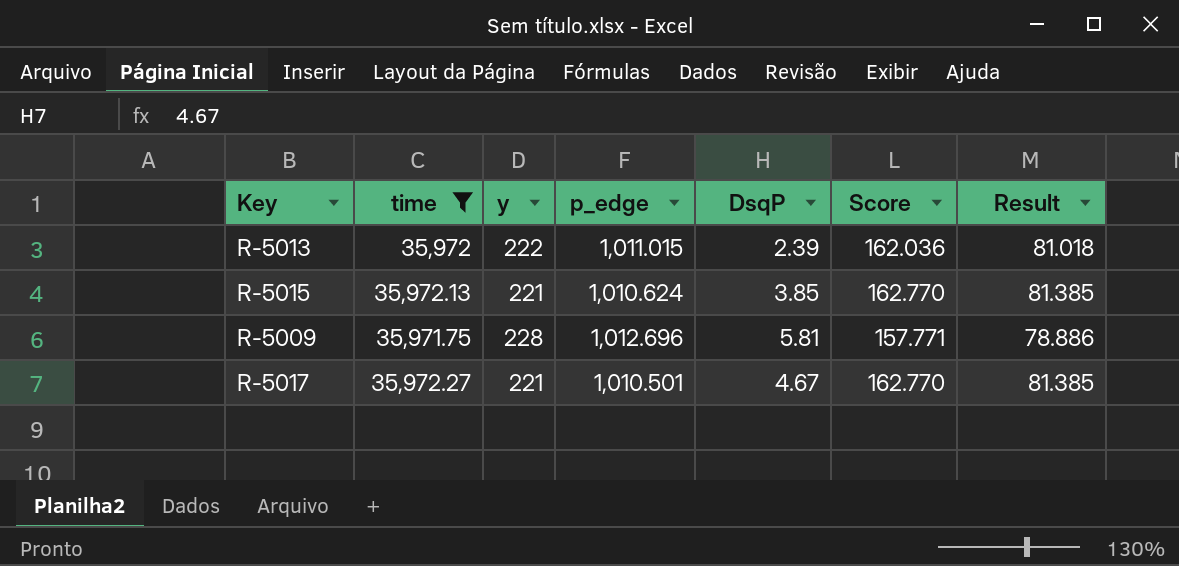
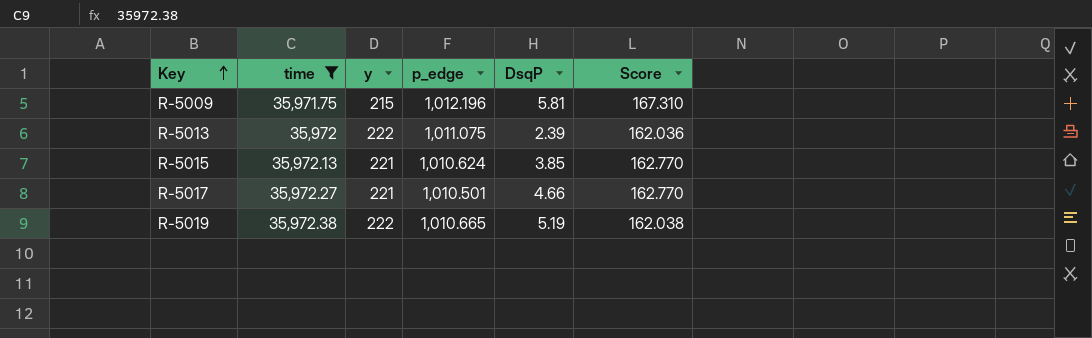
row order: none -> Key ascending
column Result | formula: [Score] * 0.5 -> none
R-5009 | y: 228 -> 215
R-5009 | p_edge: 1,012.696 -> 1,012.196
R-5009 | Score: 157.771 -> 167.310
R-5013 | p_edge: 1,011.015 -> 1,011.075
R-5017 | DsqP: 4.67 -> 4.66
row R-5019: none -> 35,972.38 | 222 | 1,010.665 | 5.19 | 162.038

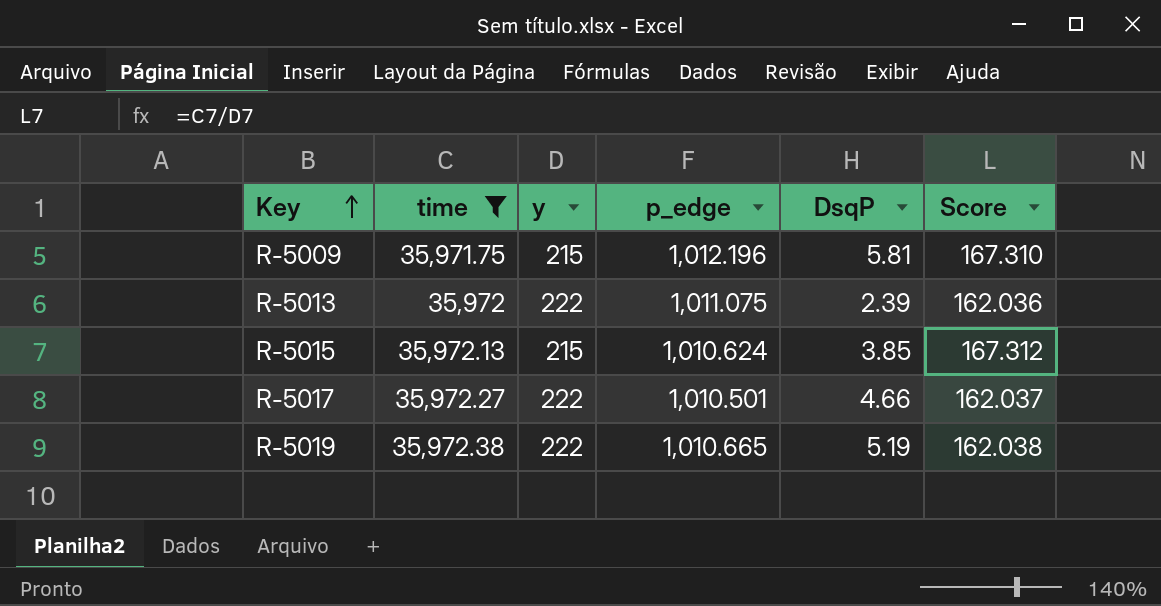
R-5015 | y: 221 -> 215
R-5015 | Score: 162.770 -> 167.312
R-5017 | y: 221 -> 222
R-5017 | Score: 162.770 -> 162.037

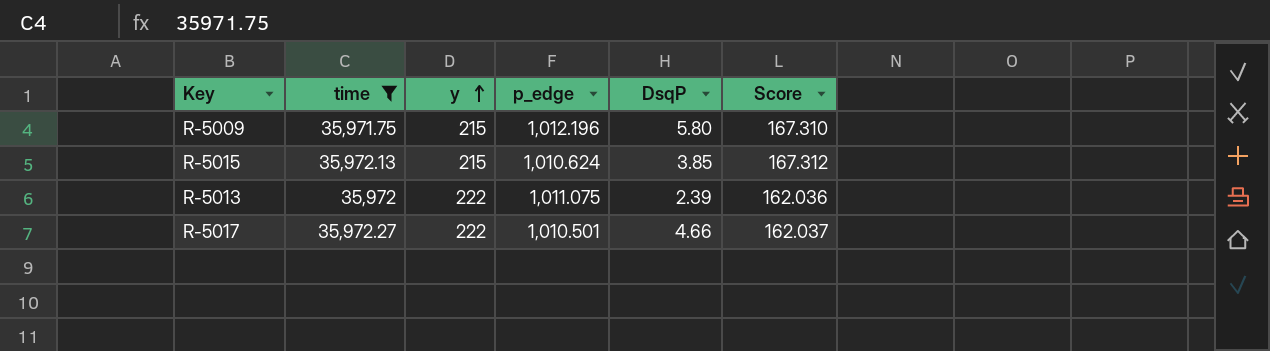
row order: Key ascending -> y ascending
row R-5019: 35,972.38 | 222 | 1,010.665 | 5.19 | 162.038 -> none
R-5009 | DsqP: 5.81 -> 5.80

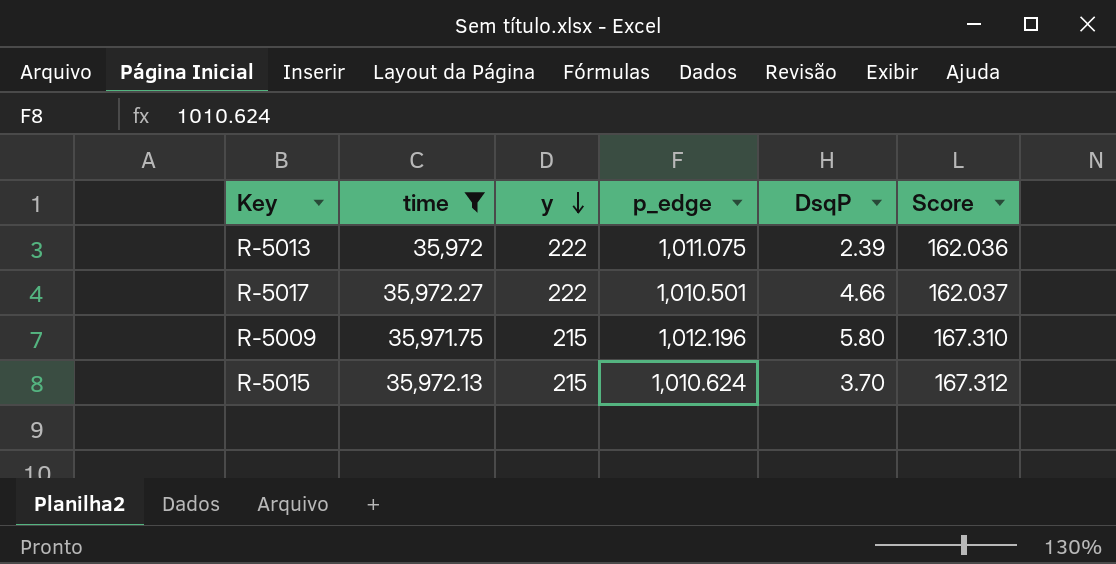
row order: y ascending -> y descending
R-5015 | DsqP: 3.85 -> 3.70

